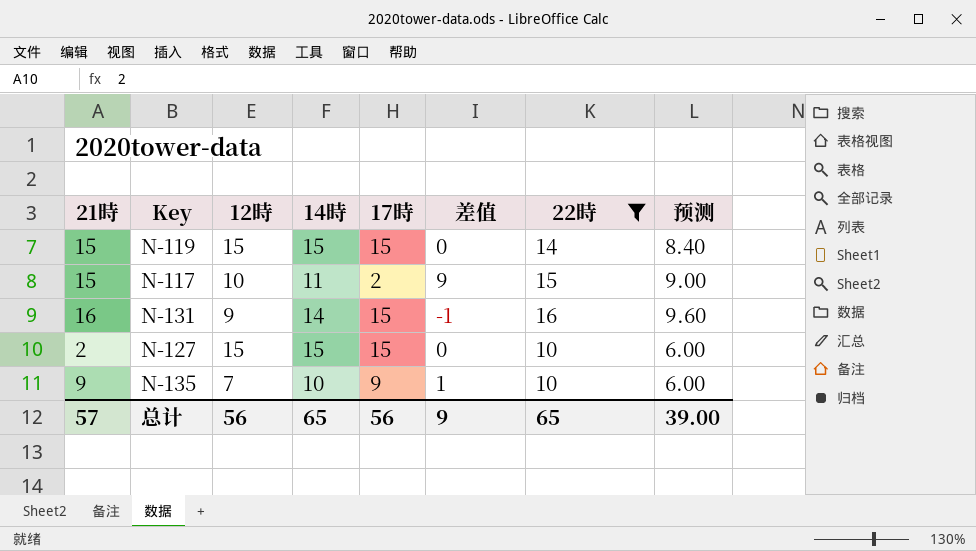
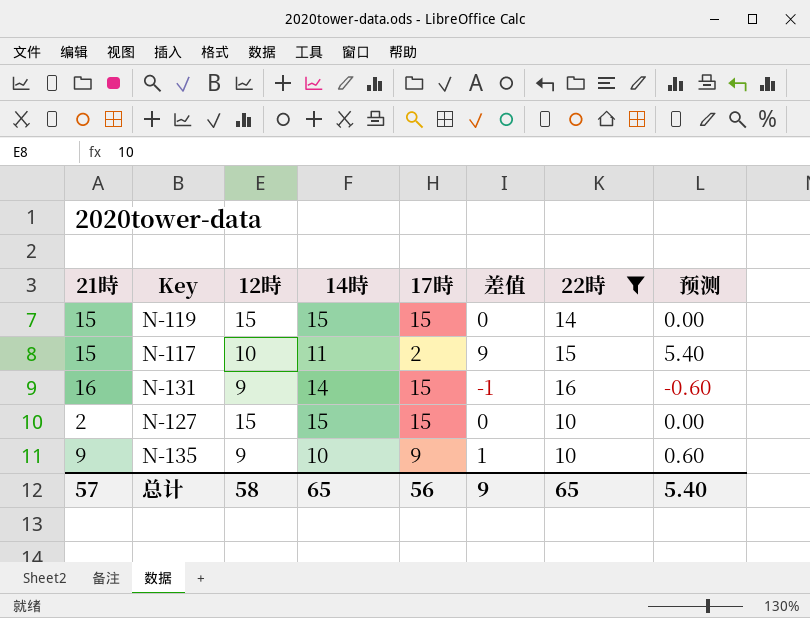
column 预测 | formula: [22時] * 0.6 -> [差值] * 0.6
N-135 | 12時: 7 -> 9
总计 | 12時: 56 -> 58
总计 | 预测: 39.00 -> 5.40

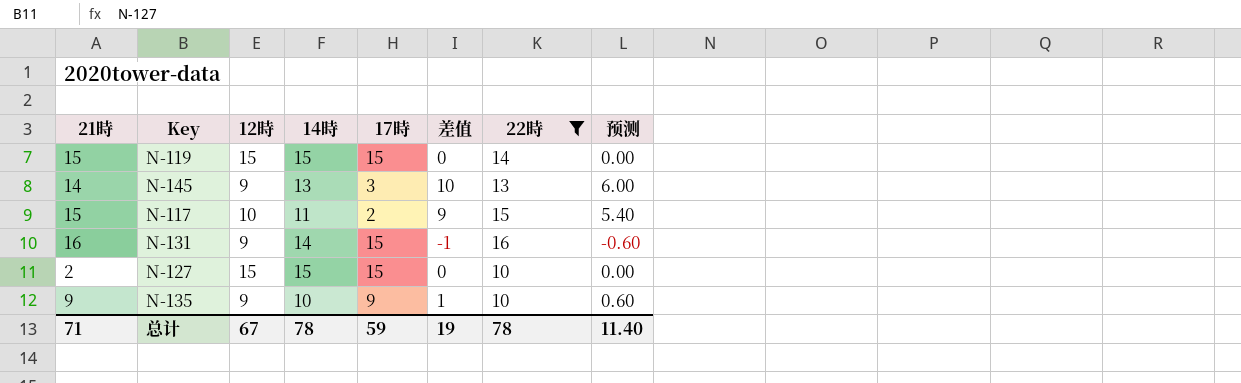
row N-145: none -> 14 | 9 | 13 | 3 | 10 | 13 | 6.00
总计 | 21時: 57 -> 71
总计 | 12時: 58 -> 67
总计 | 14時: 65 -> 78
总计 | 17時: 56 -> 59
总计 | 差值: 9 -> 19
总计 | 22時: 65 -> 78
总计 | 预测: 5.40 -> 11.40

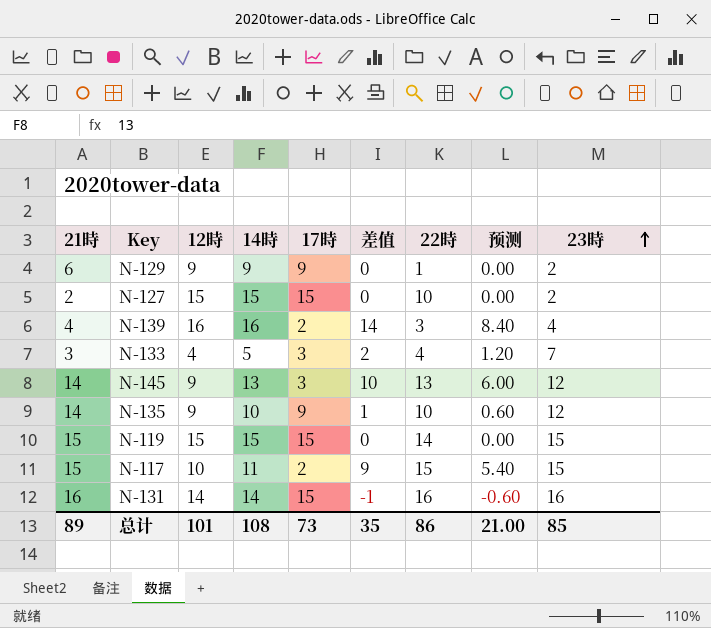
filter: 22時 >= 10 -> none
row order: none -> 23時 ascending
column 23時 | position: none -> 9
N-135 | 21時: 9 -> 14
N-131 | 12時: 9 -> 14
总计 | 21時: 71 -> 89
总计 | 12時: 67 -> 101
总计 | 14時: 78 -> 108
总计 | 17時: 59 -> 73
总计 | 差值: 19 -> 35
总计 | 22時: 78 -> 86
总计 | 预测: 11.40 -> 21.00

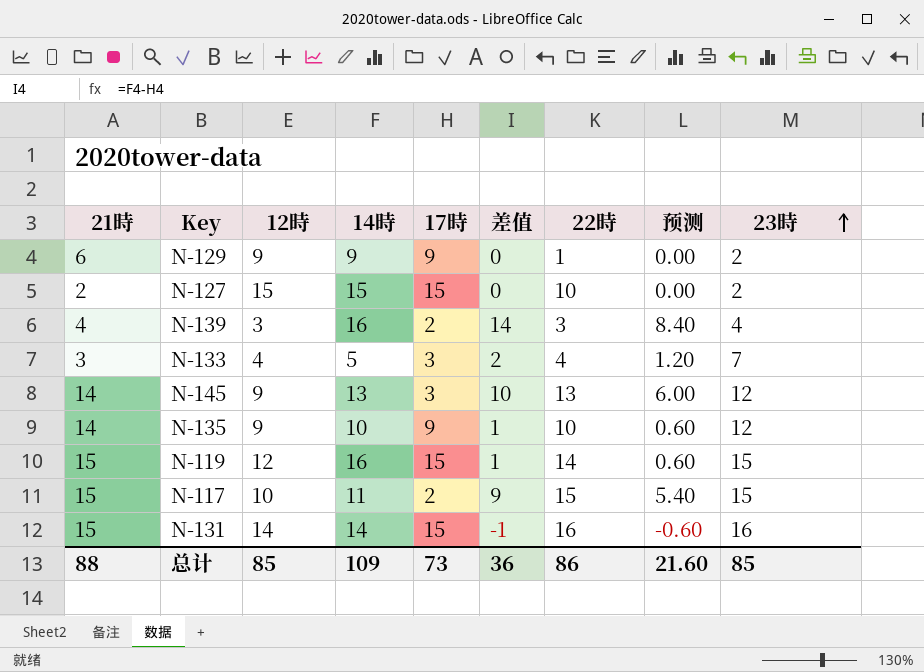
N-139 | 12時: 16 -> 3
N-119 | 12時: 15 -> 12
N-119 | 14時: 15 -> 16
N-119 | 差值: 0 -> 1
N-119 | 预测: 0.00 -> 0.60
N-131 | 21時: 16 -> 15
总计 | 21時: 89 -> 88
总计 | 12時: 101 -> 85
总计 | 14時: 108 -> 109
总计 | 差值: 35 -> 36
总计 | 预测: 21.00 -> 21.60

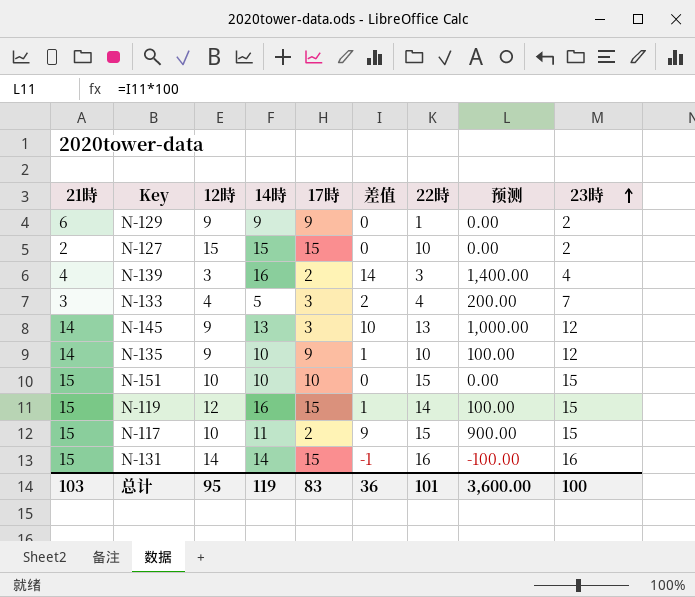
column 预测 | formula: [差值] * 0.6 -> [差值] * 100
row N-151: none -> 15 | 10 | 10 | 10 | 0 | 15 | 0.00 | 15
总计 | 21時: 88 -> 103
总计 | 12時: 85 -> 95
总计 | 14時: 109 -> 119
总计 | 17時: 73 -> 83
总计 | 22時: 86 -> 101
总计 | 预测: 21.60 -> 3,600.00
总计 | 23時: 85 -> 100

